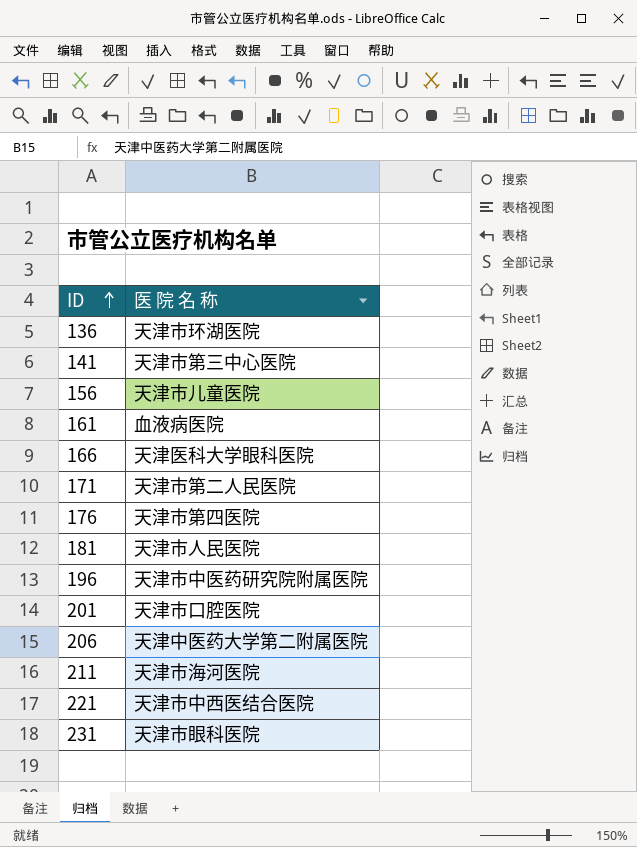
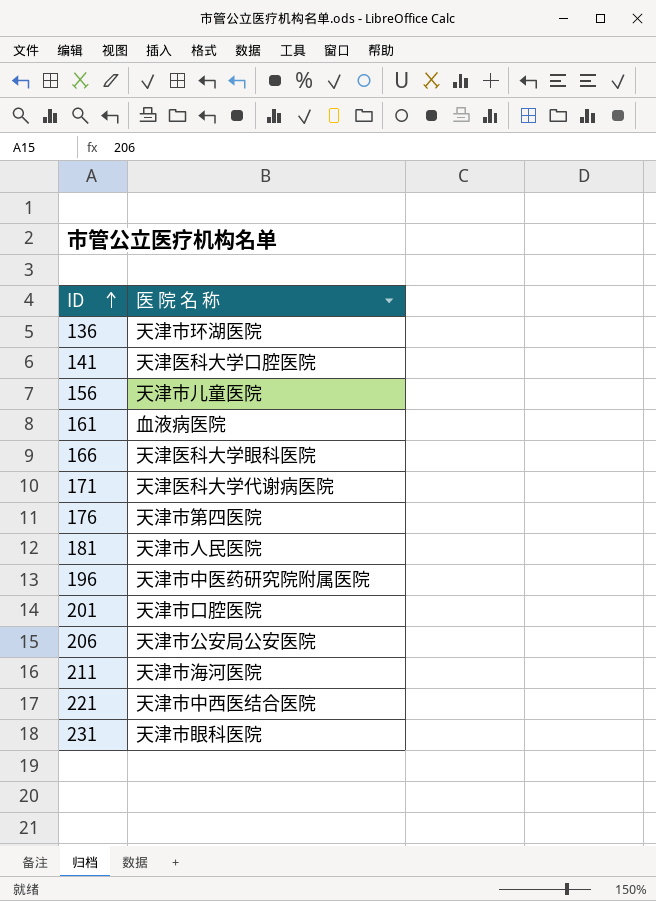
141 | 医 院 名 称: 天津市第三中心医院 -> 天津医科大学口腔医院
171 | 医 院 名 称: 天津市第二人民医院 -> 天津医科大学代谢病医院
206 | 医 院 名 称: 天津中医药大学第二附属医院 -> 天津市公安局公安医院

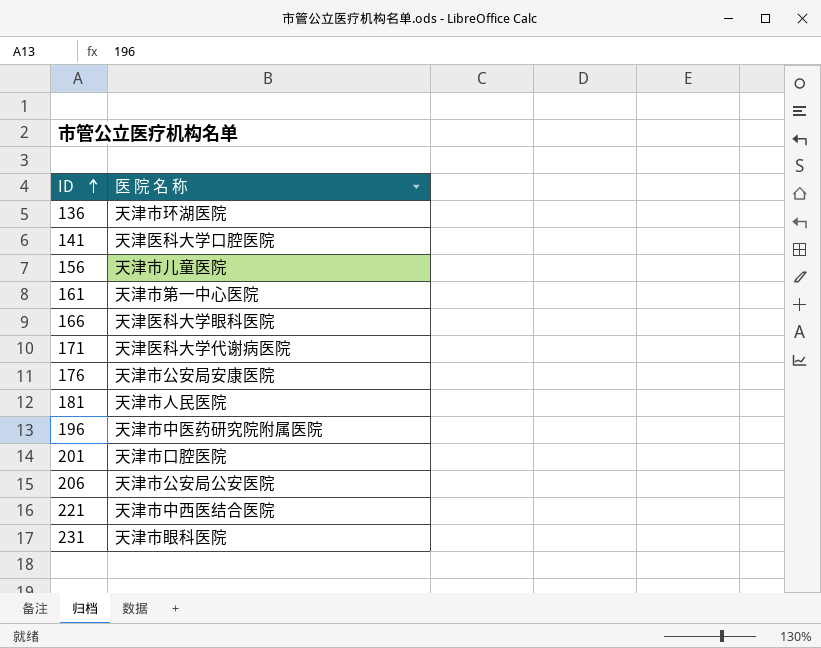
row 211: 天津市海河医院 -> none
161 | 医 院 名 称: 血液病医院 -> 天津市第一中心医院
176 | 医 院 名 称: 天津市第四医院 -> 天津市公安局安康医院

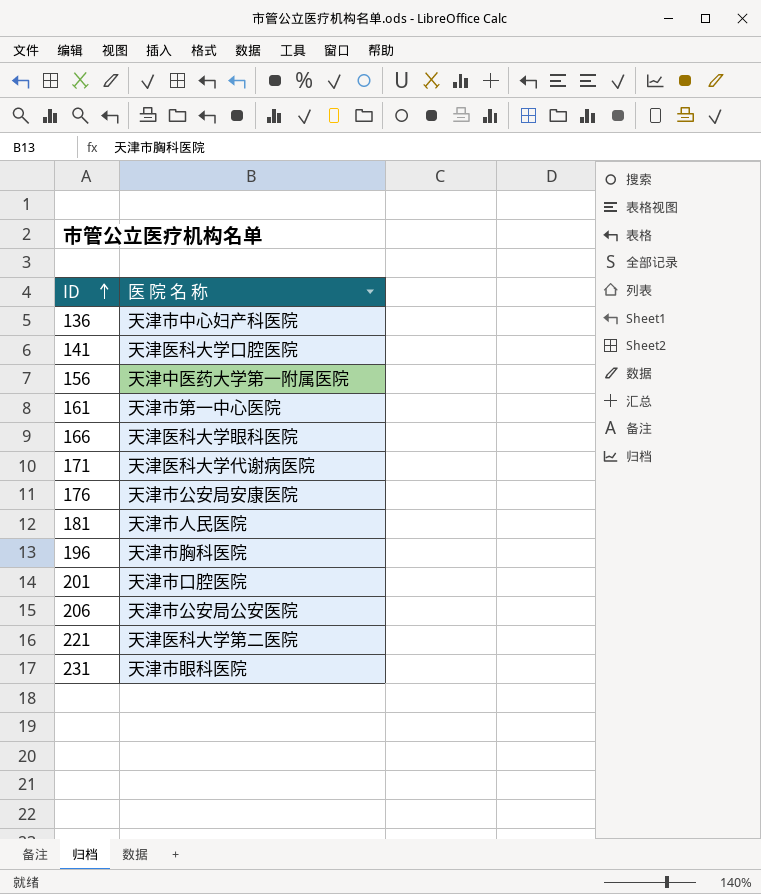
136 | 医 院 名 称: 天津市环湖医院 -> 天津市中心妇产科医院
156 | 医 院 名 称: 天津市儿童医院 -> 天津中医药大学第一附属医院
196 | 医 院 名 称: 天津市中医药研究院附属医院 -> 天津市胸科医院
221 | 医 院 名 称: 天津市中西医结合医院 -> 天津医科大学第二医院

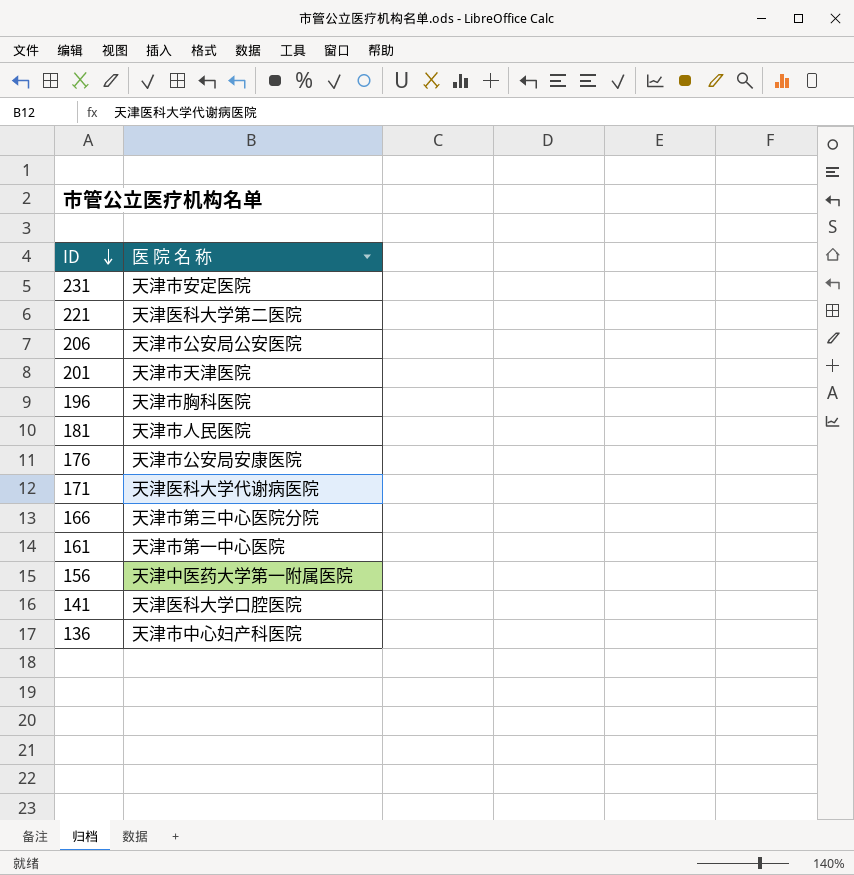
row order: ID ascending -> ID descending
231 | 医 院 名 称: 天津市眼科医院 -> 天津市安定医院
201 | 医 院 名 称: 天津市口腔医院 -> 天津市天津医院
166 | 医 院 名 称: 天津医科大学眼科医院 -> 天津市第三中心医院分院

